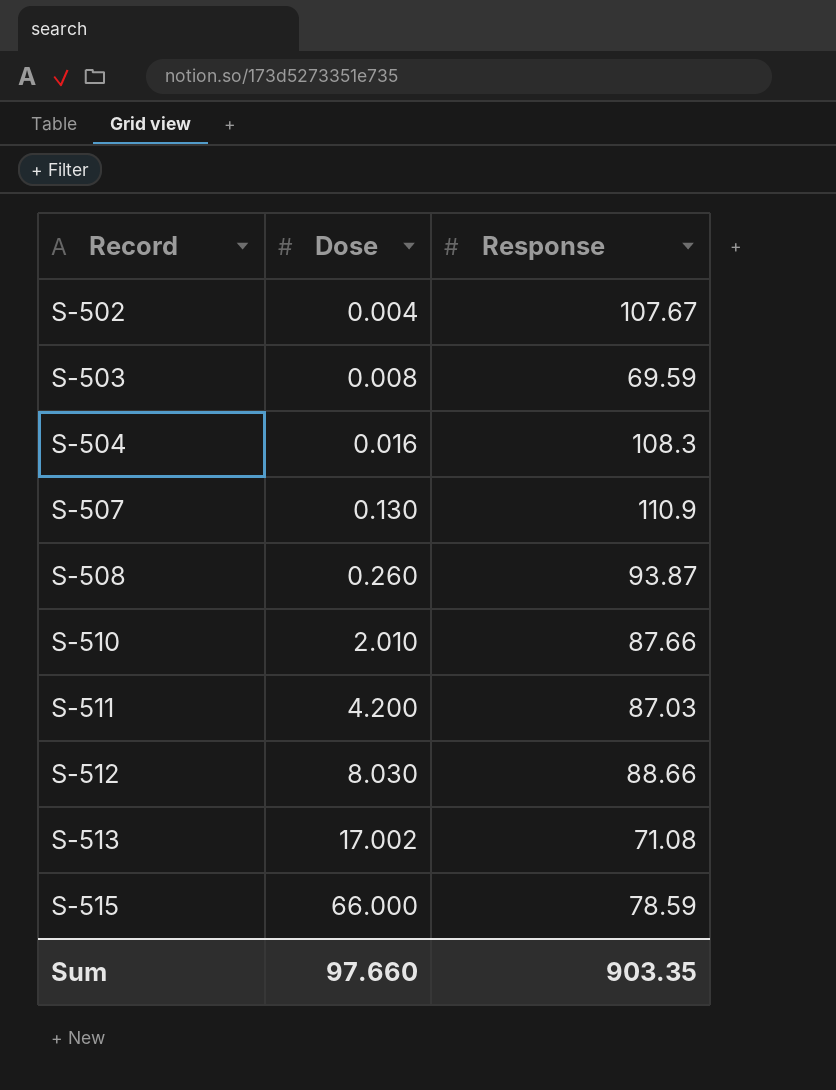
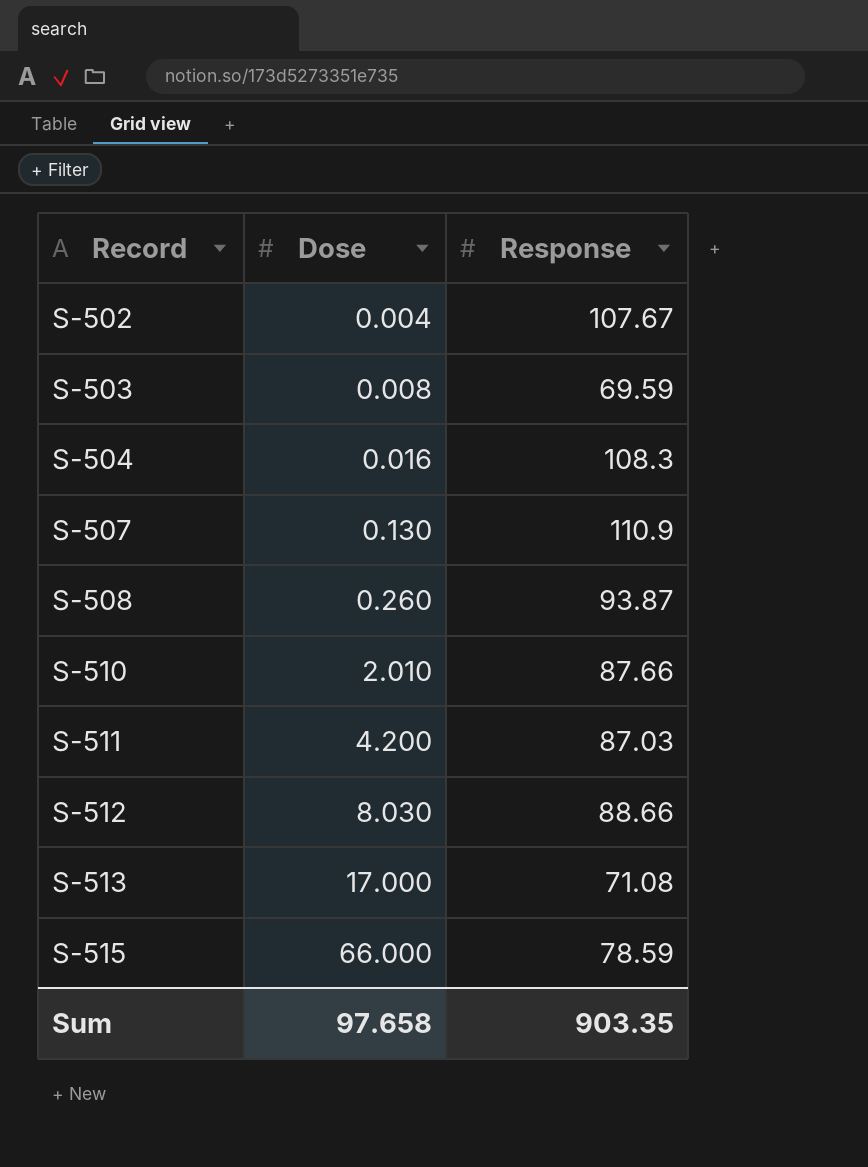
S-513 | Dose: 17.002 -> 17.000
Sum | Dose: 97.660 -> 97.658

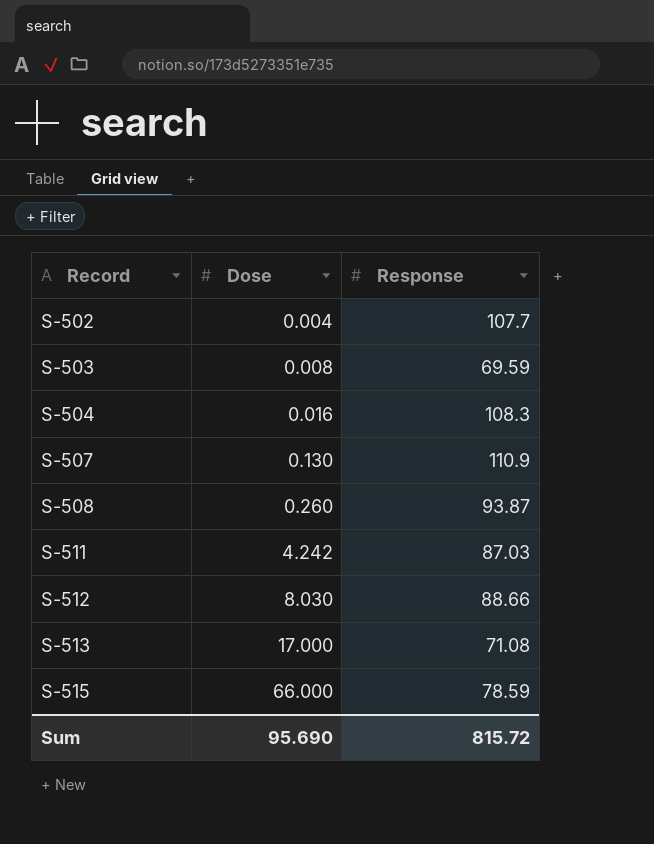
row S-510: 2.010 | 87.66 -> none
S-502 | Response: 107.67 -> 107.7
S-511 | Dose: 4.200 -> 4.242
Sum | Dose: 97.658 -> 95.690
Sum | Response: 903.35 -> 815.72

